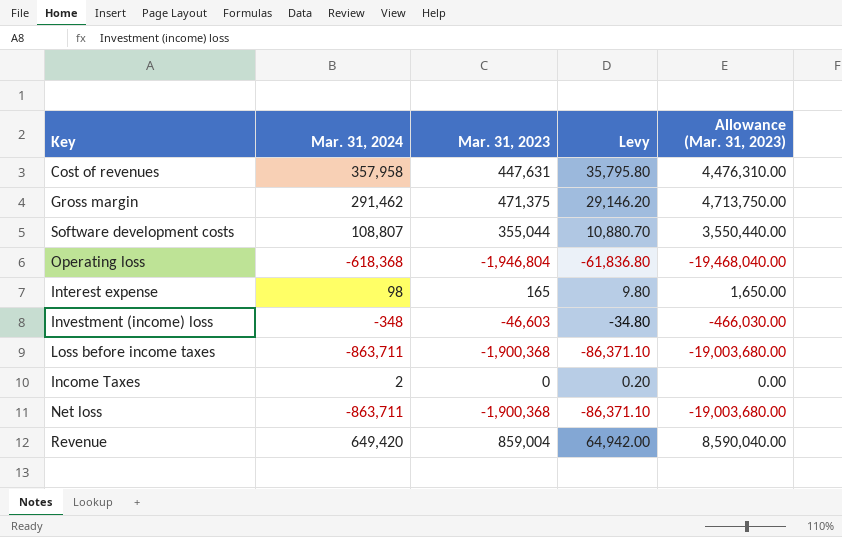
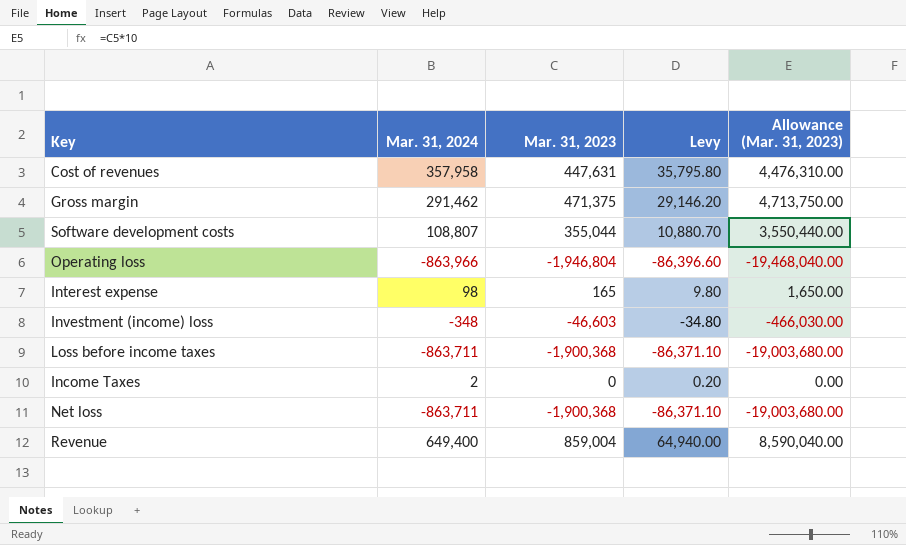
Operating loss | Mar. 31, 2024: -618,368 -> -863,966
Operating loss | Levy: -61,836.80 -> -86,396.60
Revenue | Mar. 31, 2024: 649,420 -> 649,400
Revenue | Levy: 64,942.00 -> 64,940.00

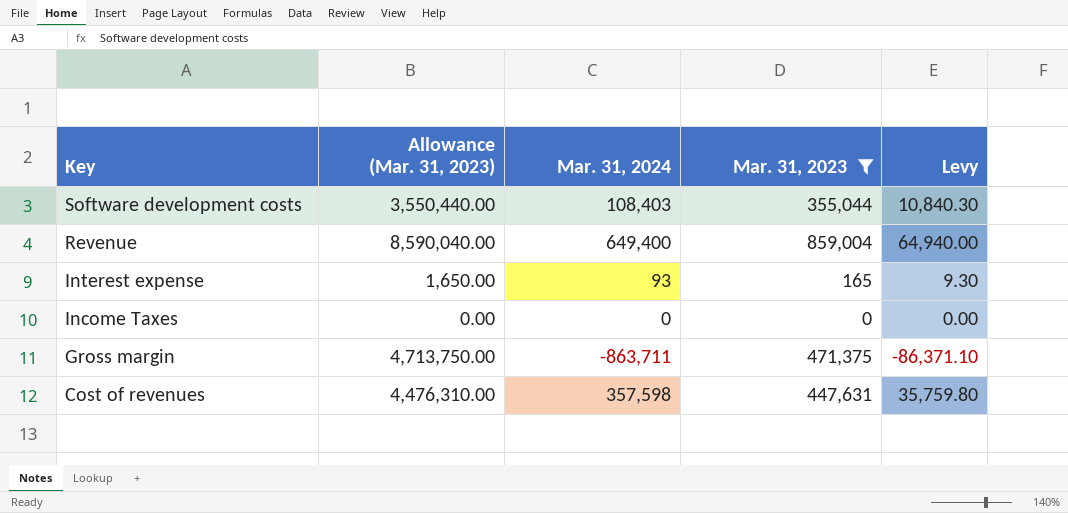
filter: none -> Mar. 31, 2023 >= 0
row order: none -> Key descending
column Allowance (Mar. 31, 2023) | position: 5 -> 2
Software development costs | Mar. 31, 2024: 108,807 -> 108,403
Software development costs | Levy: 10,880.70 -> 10,840.30
Interest expense | Mar. 31, 2024: 98 -> 93
Interest expense | Levy: 9.80 -> 9.30
Income Taxes | Mar. 31, 2024: 2 -> 0
Income Taxes | Levy: 0.20 -> 0.00
Gross margin | Mar. 31, 2024: 291,462 -> -863,711
Gross margin | Levy: 29,146.20 -> -86,371.10
Cost of revenues | Mar. 31, 2024: 357,958 -> 357,598
Cost of revenues | Levy: 35,795.80 -> 35,759.80

